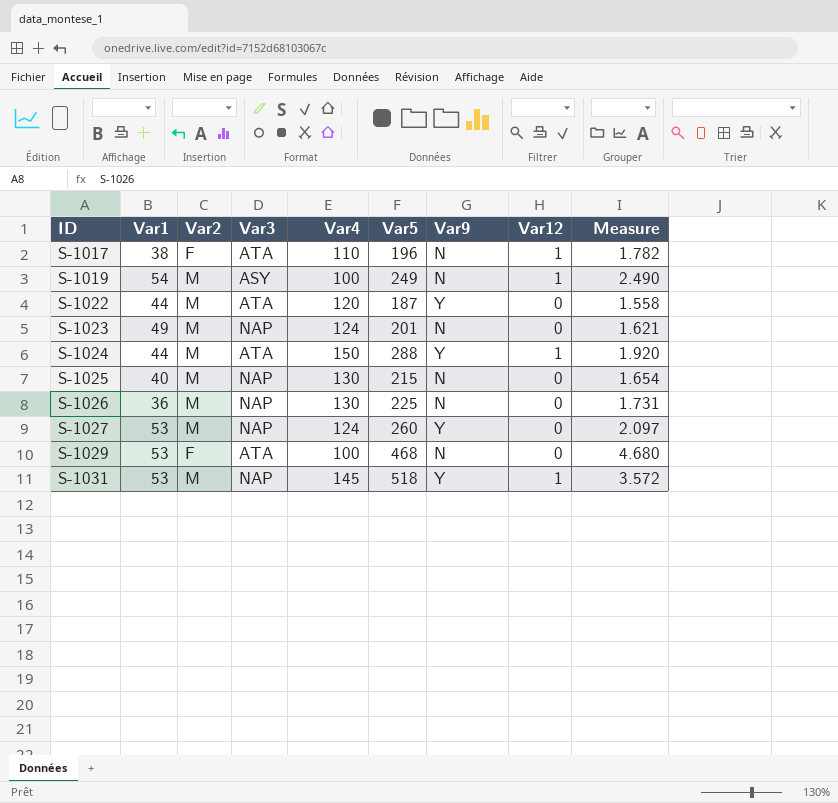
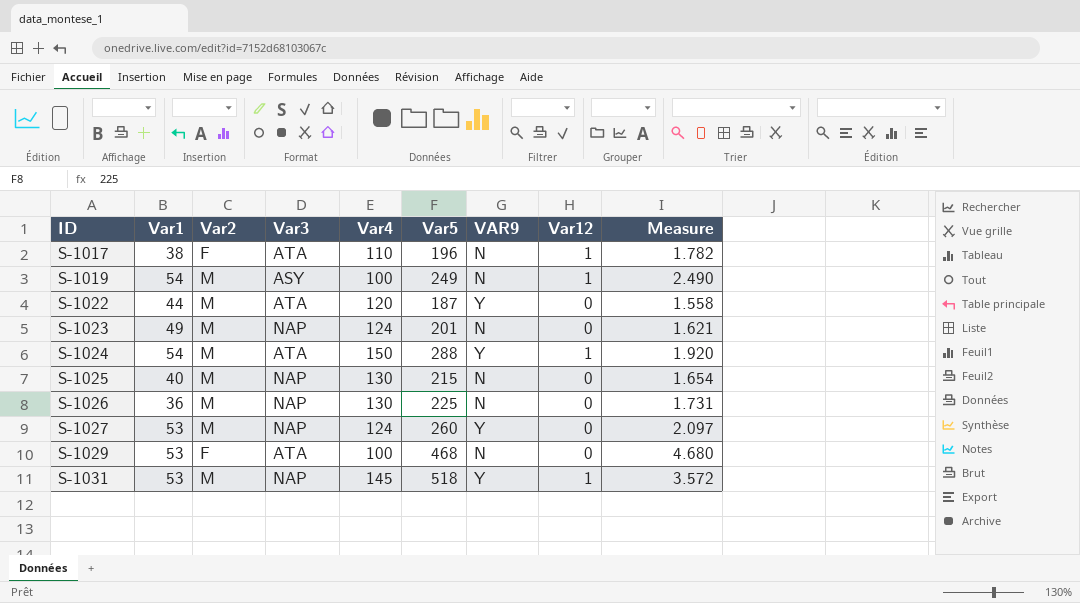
column name: Var9 -> VAR9
S-1024 | Var1: 44 -> 54

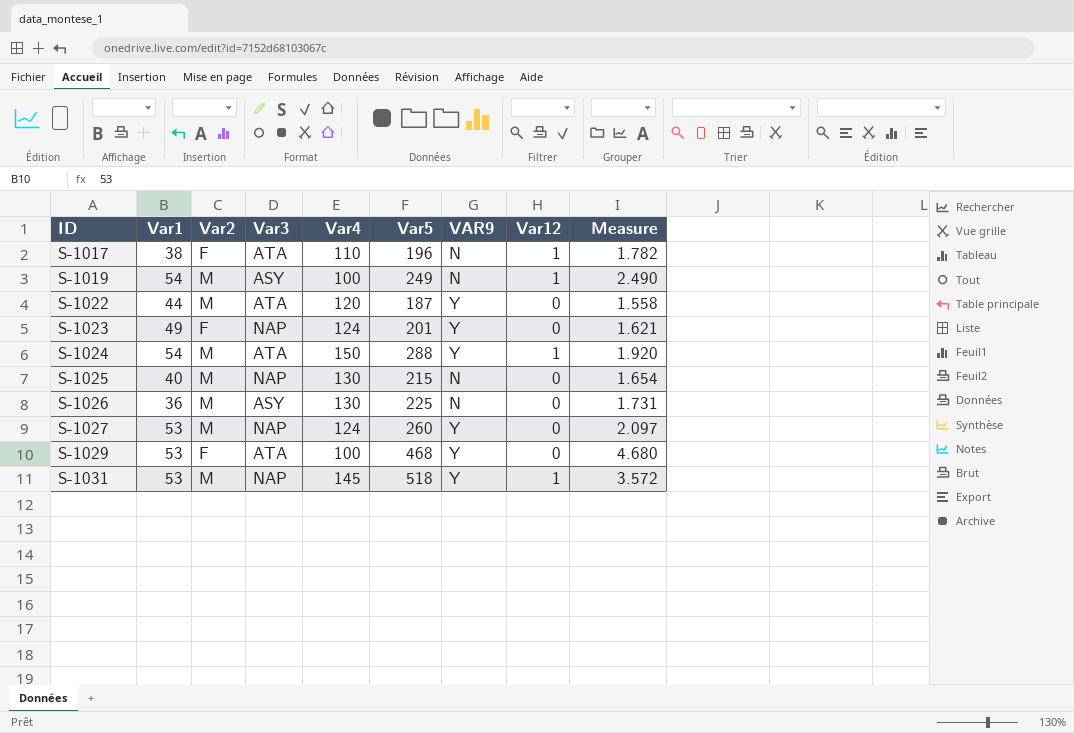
S-1023 | Var2: M -> F
S-1023 | VAR9: N -> Y
S-1026 | Var3: NAP -> ASY
S-1029 | VAR9: N -> Y

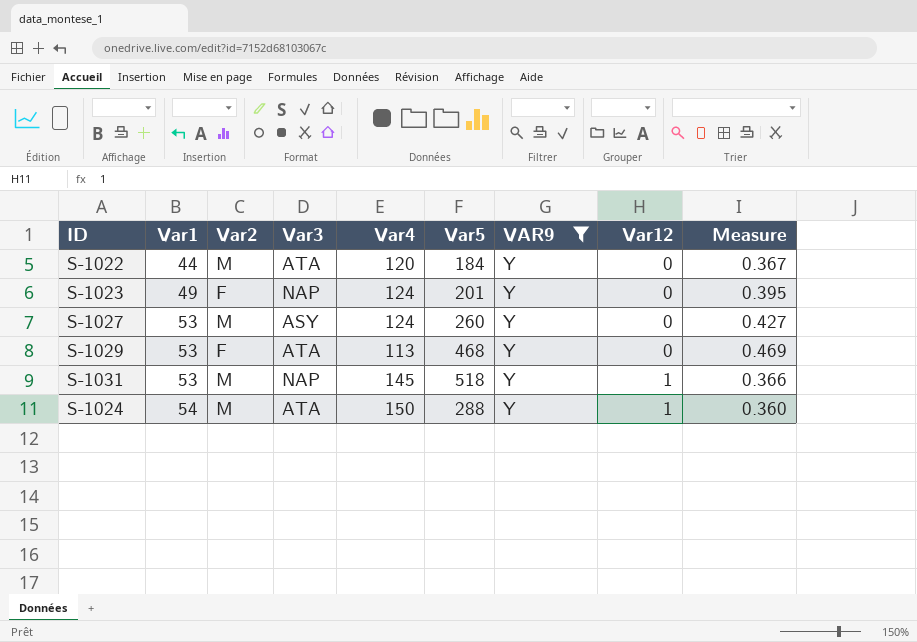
filter: none -> VAR9 = Y
row order: ID ascending -> Var1 ascending
column Measure | formula: [Var5] / [Var4] -> [Var1] / [Var4]
S-1022 | Var5: 187 -> 184
S-1027 | Var3: NAP -> ASY
S-1029 | Var4: 100 -> 113

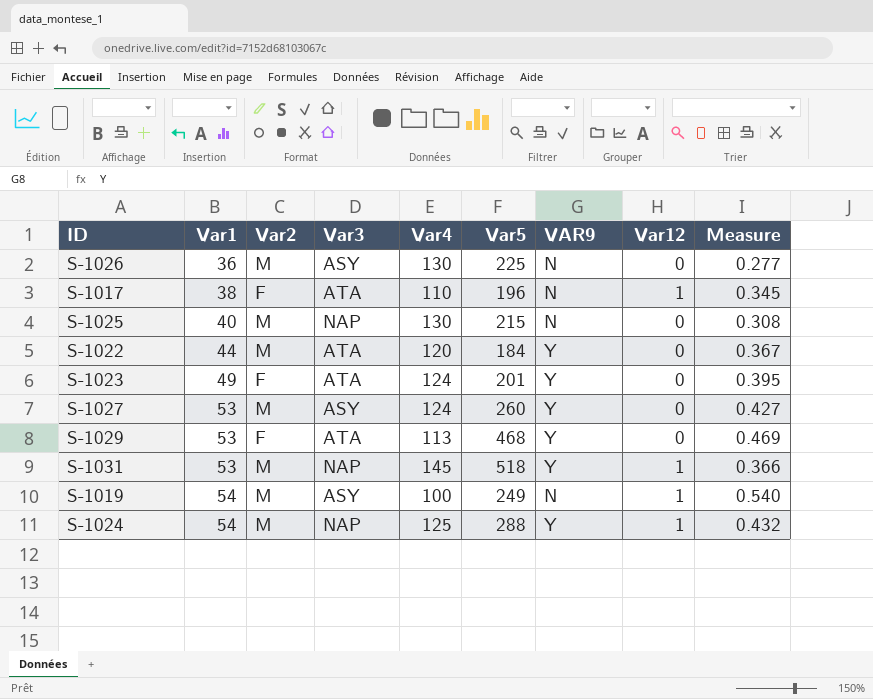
filter: VAR9 = Y -> none
S-1023 | Var3: NAP -> ATA
S-1024 | Var3: ATA -> NAP
S-1024 | Var4: 150 -> 125
S-1024 | Measure: 0.360 -> 0.432

